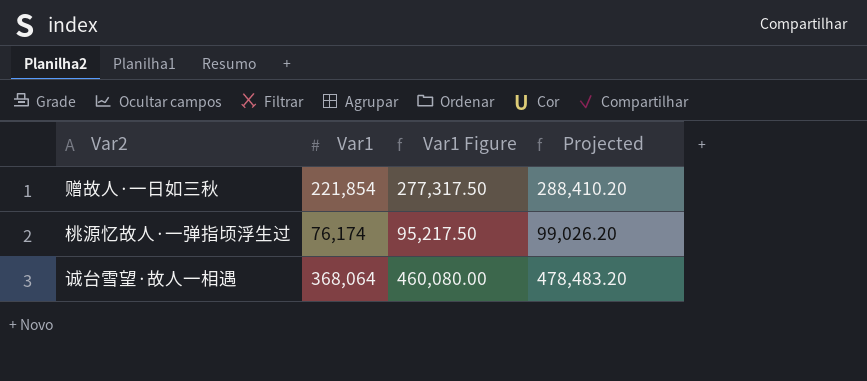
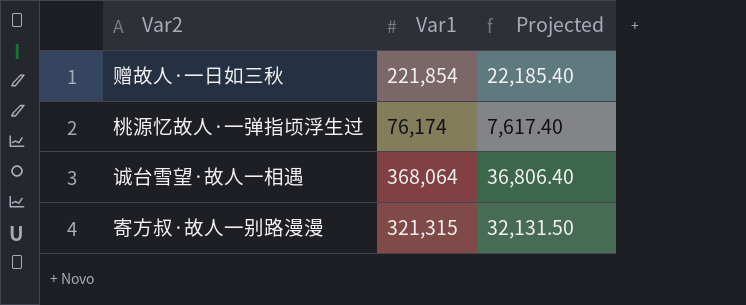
column Var1 Figure | formula: [Var1] * 1.25 -> none
column Projected | formula: [Var1] * 1.3 -> [Var1] * 0.1
row 寄方叔·故人一别路漫漫: none -> 321,315 | 32,131.50

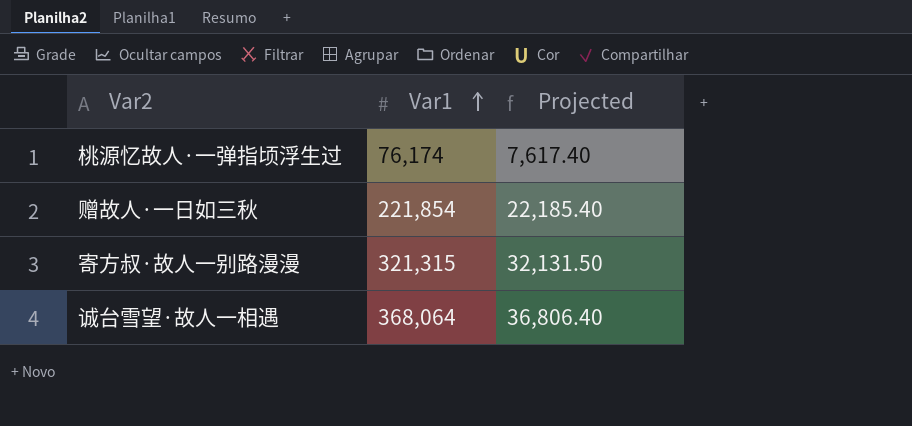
row order: none -> Var1 ascending

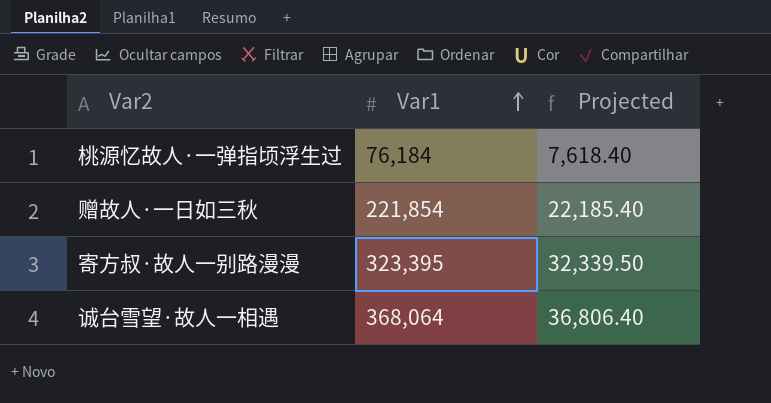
桃源忆故人·一弹指顷浮生过 | Var1: 76,174 -> 76,184
桃源忆故人·一弹指顷浮生过 | Projected: 7,617.40 -> 7,618.40
寄方叔·故人一别路漫漫 | Var1: 321,315 -> 323,395
寄方叔·故人一别路漫漫 | Projected: 32,131.50 -> 32,339.50

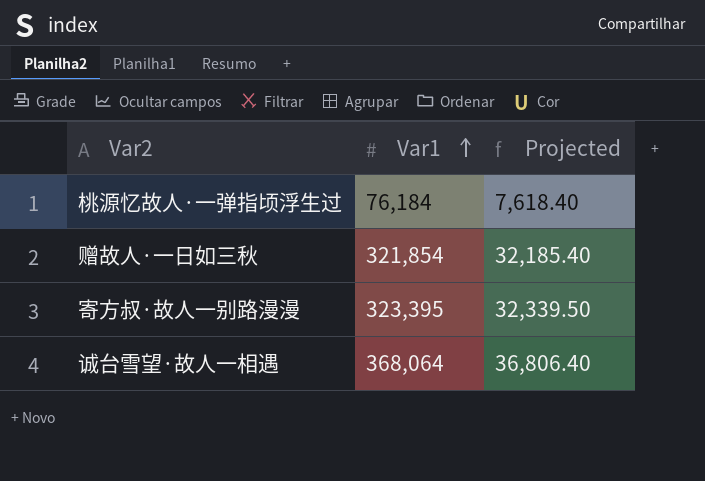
赠故人·一日如三秋 | Var1: 221,854 -> 321,854
赠故人·一日如三秋 | Projected: 22,185.40 -> 32,185.40

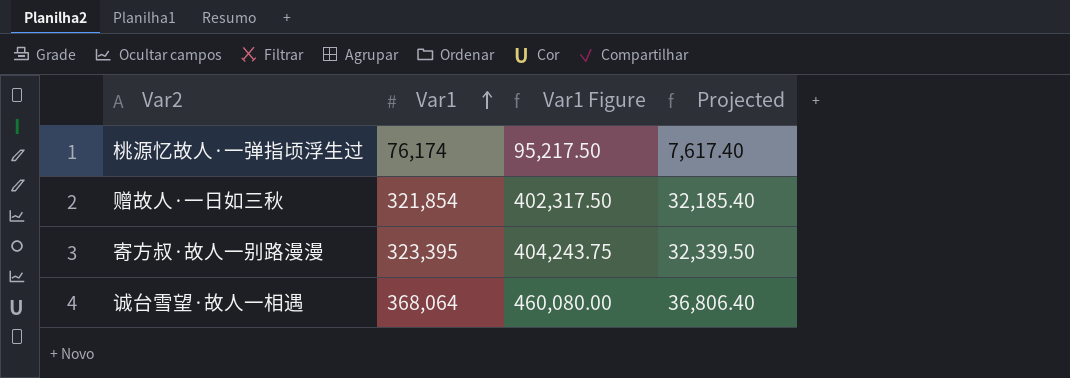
column Var1 Figure | formula: none -> [Var1] * 1.25
桃源忆故人·一弹指顷浮生过 | Var1: 76,184 -> 76,174
桃源忆故人·一弹指顷浮生过 | Projected: 7,618.40 -> 7,617.40

